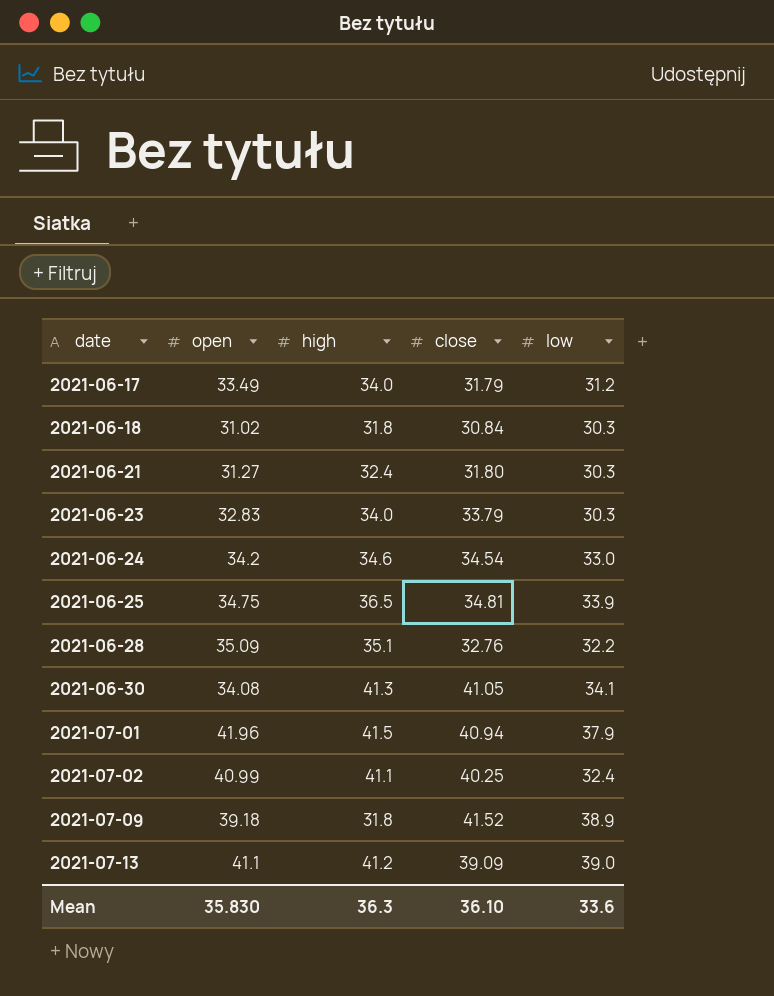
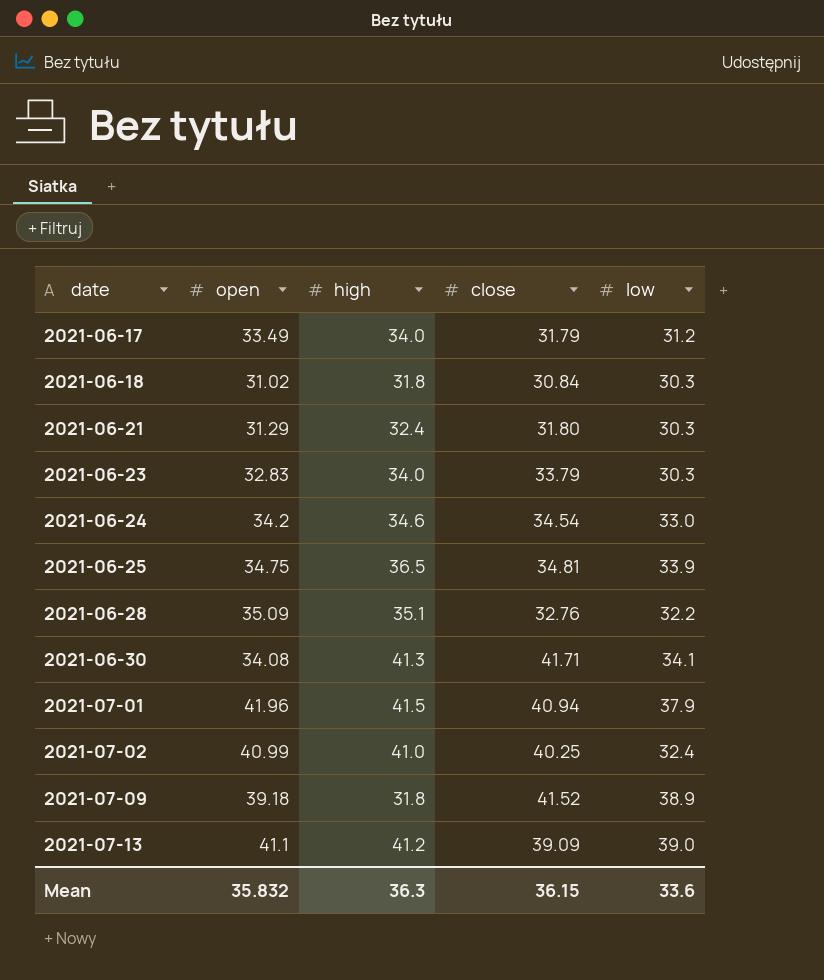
2021-06-21 | open: 31.27 -> 31.29
2021-06-30 | close: 41.05 -> 41.71
2021-07-02 | high: 41.1 -> 41.0
Mean | open: 35.830 -> 35.832
Mean | close: 36.10 -> 36.15

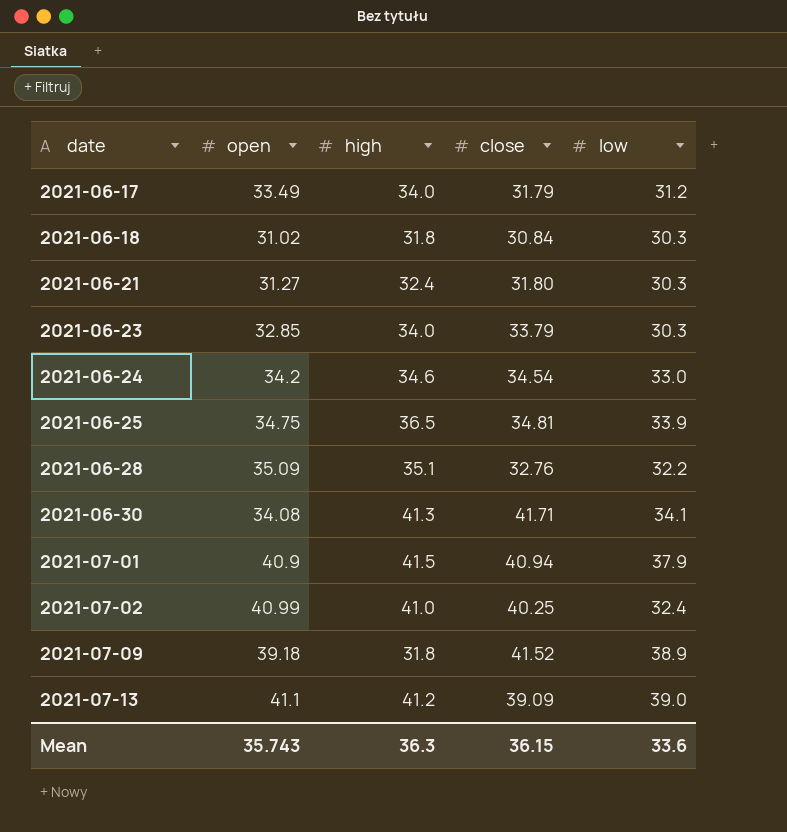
2021-06-21 | open: 31.29 -> 31.27
2021-06-23 | open: 32.83 -> 32.85
2021-07-01 | open: 41.96 -> 40.9
Mean | open: 35.832 -> 35.743

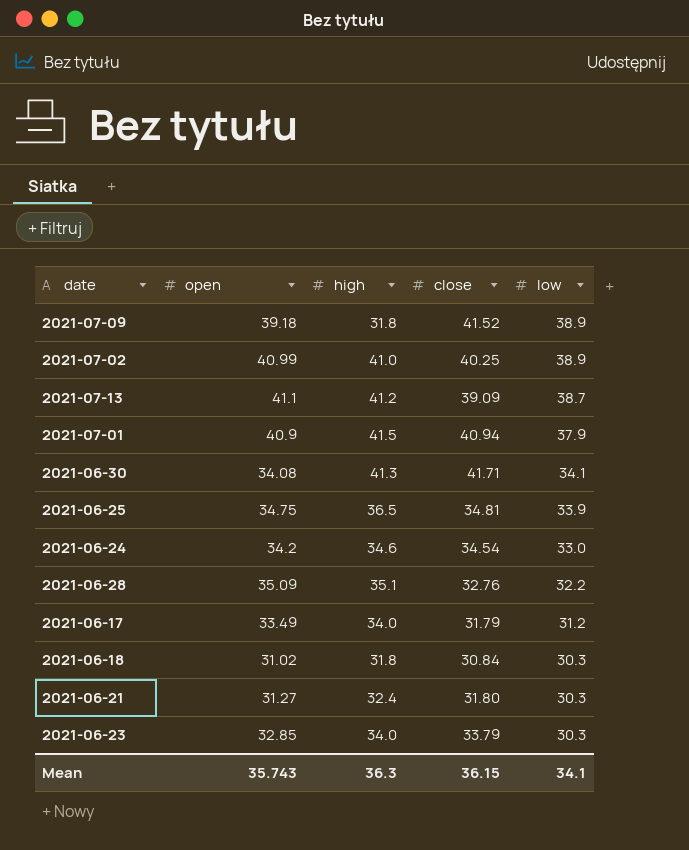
row order: date ascending -> low descending
2021-07-02 | low: 32.4 -> 38.9
2021-07-13 | low: 39.0 -> 38.7
Mean | low: 33.6 -> 34.1

